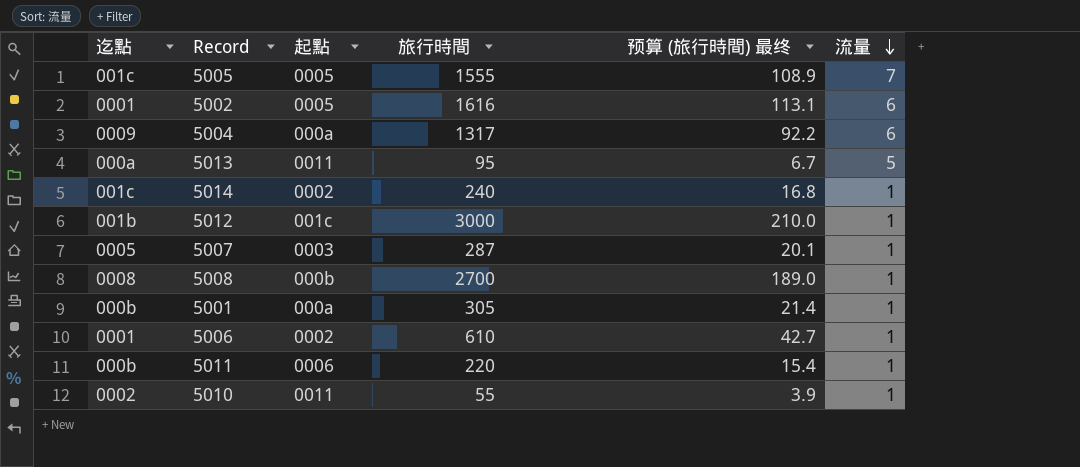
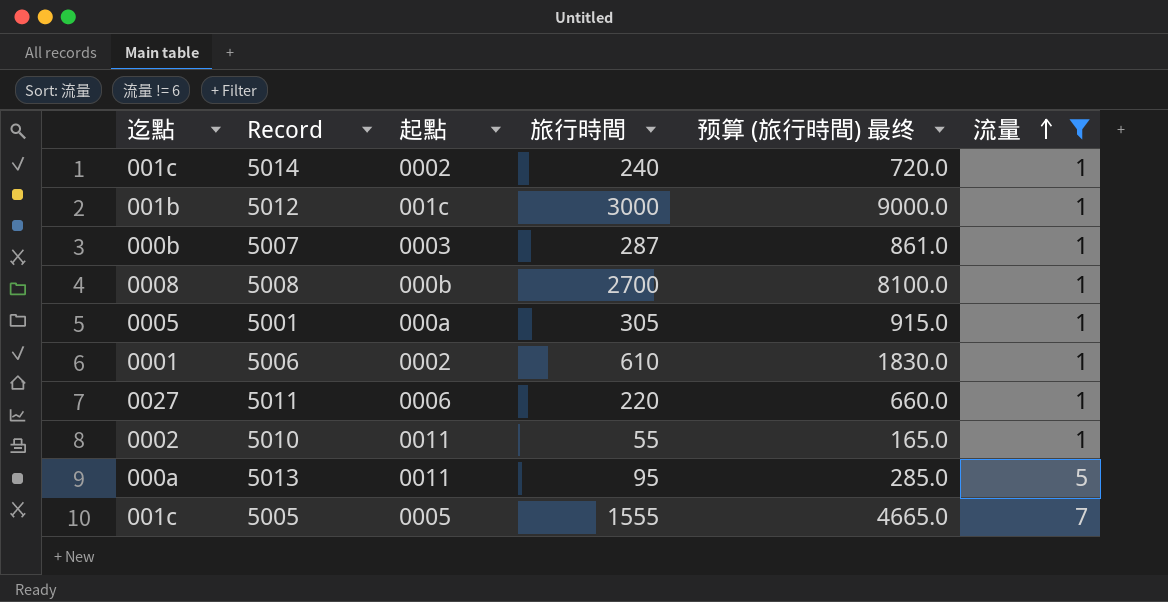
filter: none -> 流量 != 6
row order: 流量 descending -> 流量 ascending
column 预算 (旅行時間) 最终 | formula: [旅行時間] * 0.07 -> [旅行時間] * 3
5007 | 迄點: 0005 -> 000b
5001 | 迄點: 000b -> 0005
5011 | 迄點: 000b -> 0027

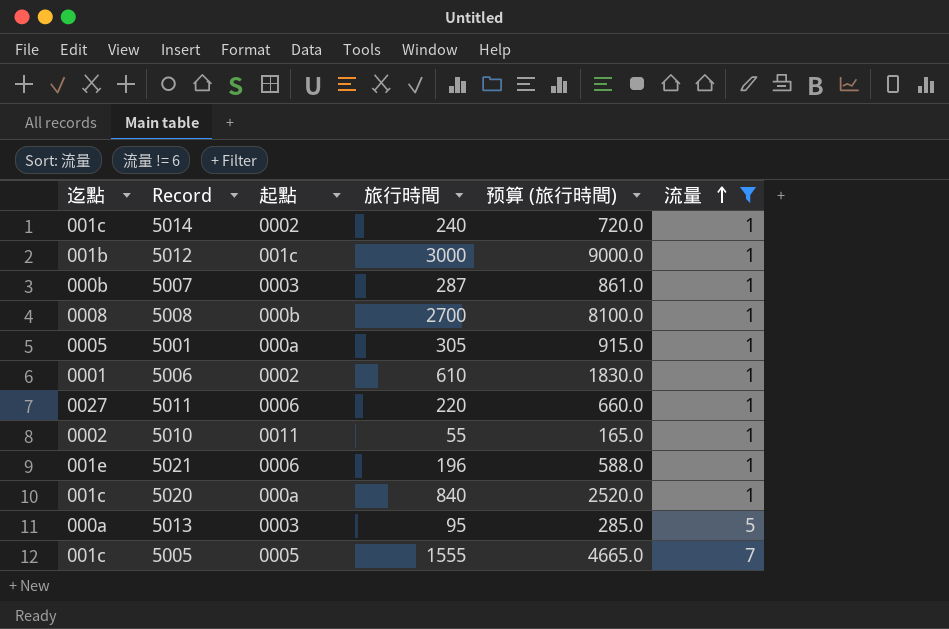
column name: 预算 (旅行時間) 最终 -> 预算 (旅行時間)
row 5021: none -> 001e | 0006 | 196 | 588.0 | 1
row 5020: none -> 001c | 000a | 840 | 2520.0 | 1
5013 | 起點: 0011 -> 0003

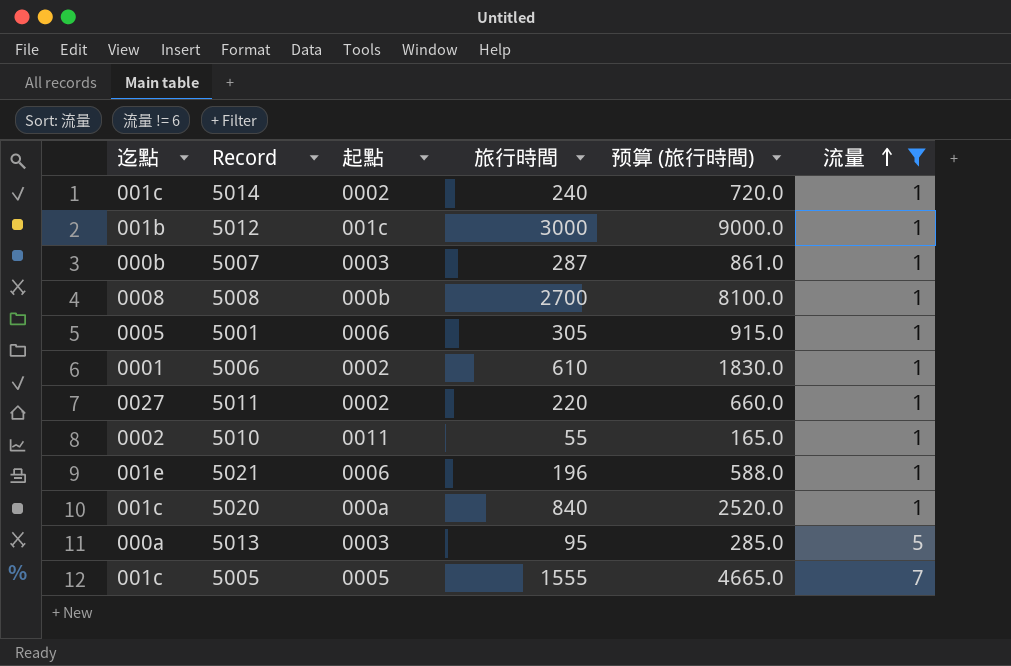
5001 | 起點: 000a -> 0006
5011 | 起點: 0006 -> 0002

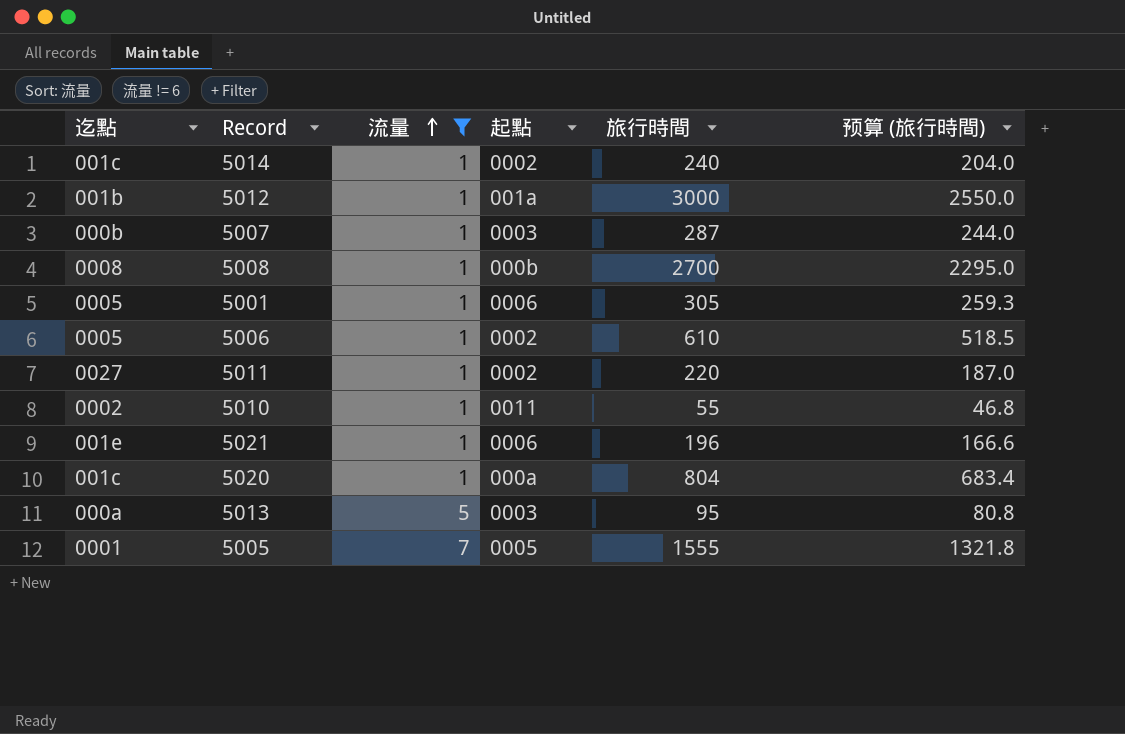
column 流量 | position: 6 -> 3
column 预算 (旅行時間) | formula: [旅行時間] * 3 -> [旅行時間] * 0.85
5012 | 起點: 001c -> 001a
5006 | 迄點: 0001 -> 0005
5020 | 旅行時間: 840 -> 804
5005 | 迄點: 001c -> 0001

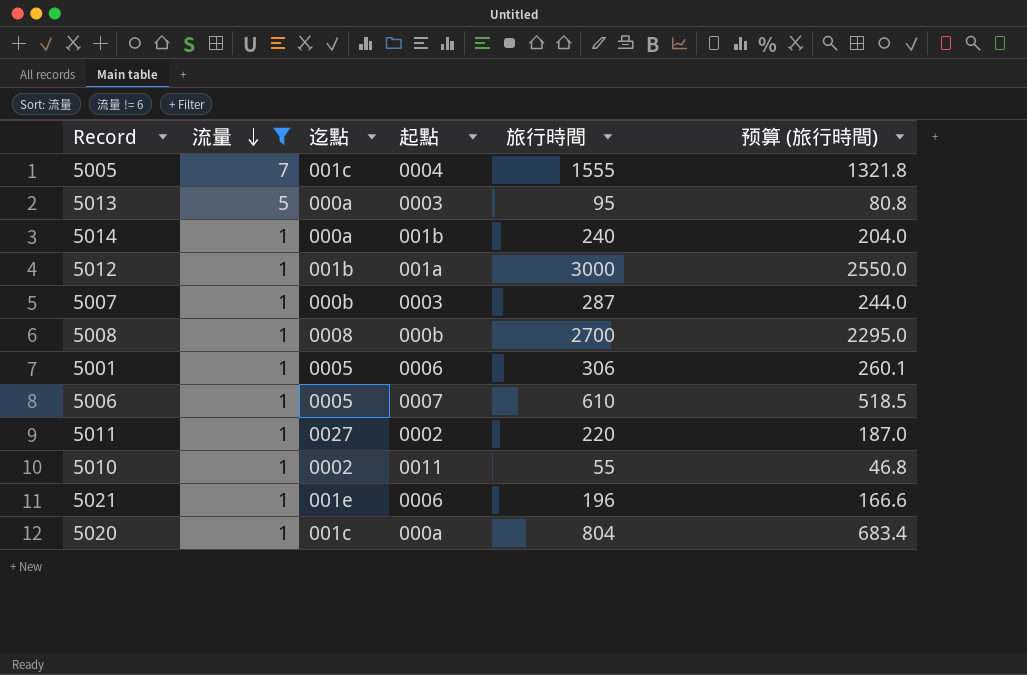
row order: 流量 ascending -> 流量 descending
column 迄點 | position: 1 -> 3
5005 | 迄點: 0001 -> 001c
5005 | 起點: 0005 -> 0004
5014 | 迄點: 001c -> 000a
5014 | 起點: 0002 -> 001b
5001 | 旅行時間: 305 -> 306
5001 | 预算 (旅行時間): 259.3 -> 260.1
5006 | 起點: 0002 -> 0007

